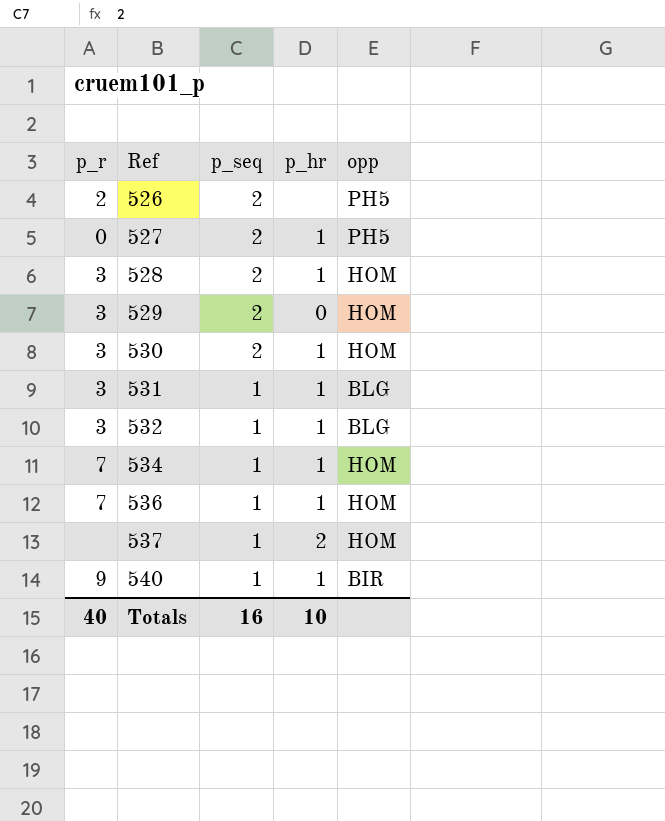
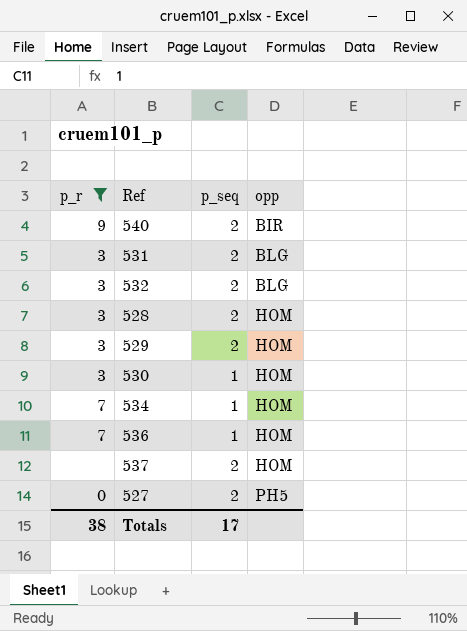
filter: none -> p_r != 2
row order: Ref ascending -> opp ascending
column p_hr | position: 4 -> none
540 | p_seq: 1 -> 2
531 | p_seq: 1 -> 2
532 | p_seq: 1 -> 2
530 | p_seq: 2 -> 1
537 | p_seq: 1 -> 2
Totals | p_r: 40 -> 38
Totals | p_seq: 16 -> 17

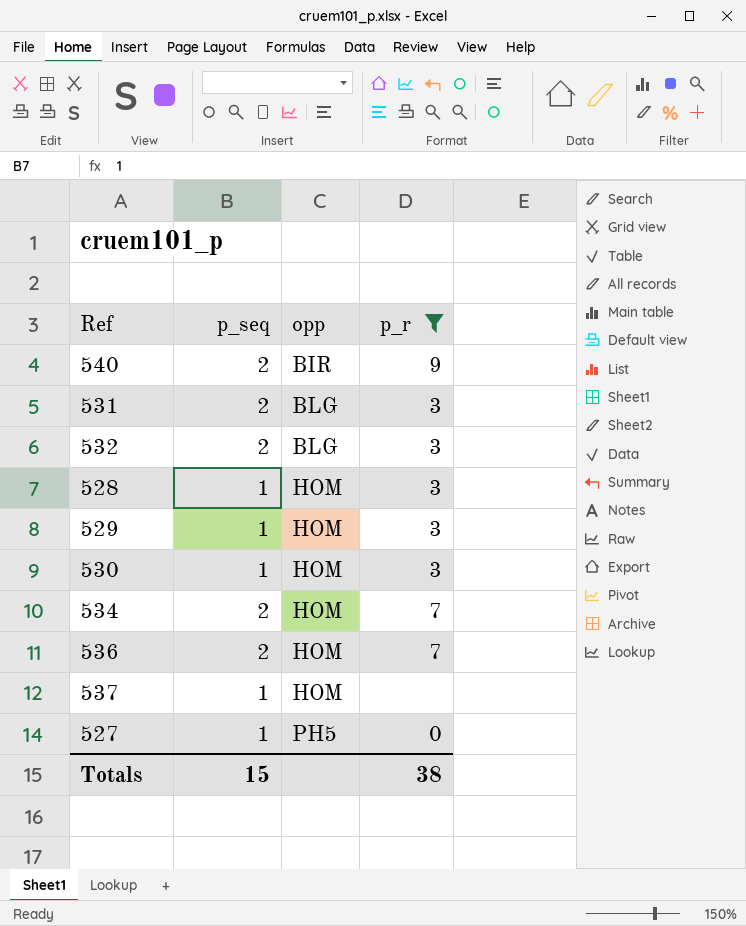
column p_r | position: 1 -> 4
528 | p_seq: 2 -> 1
529 | p_seq: 2 -> 1
534 | p_seq: 1 -> 2
536 | p_seq: 1 -> 2
537 | p_seq: 2 -> 1
527 | p_seq: 2 -> 1
Totals | p_seq: 17 -> 15

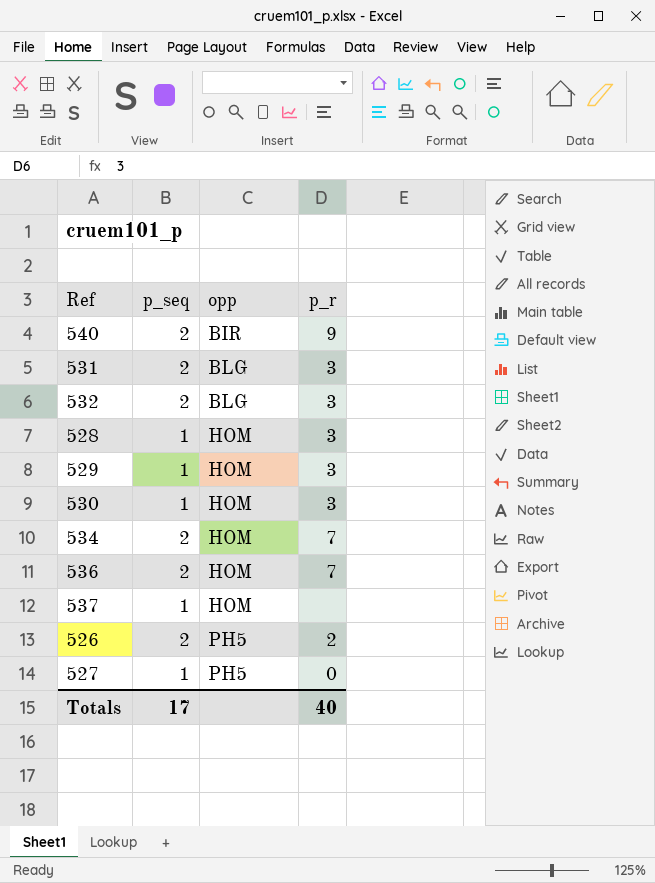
filter: p_r != 2 -> none
Totals | p_seq: 15 -> 17
Totals | p_r: 38 -> 40

